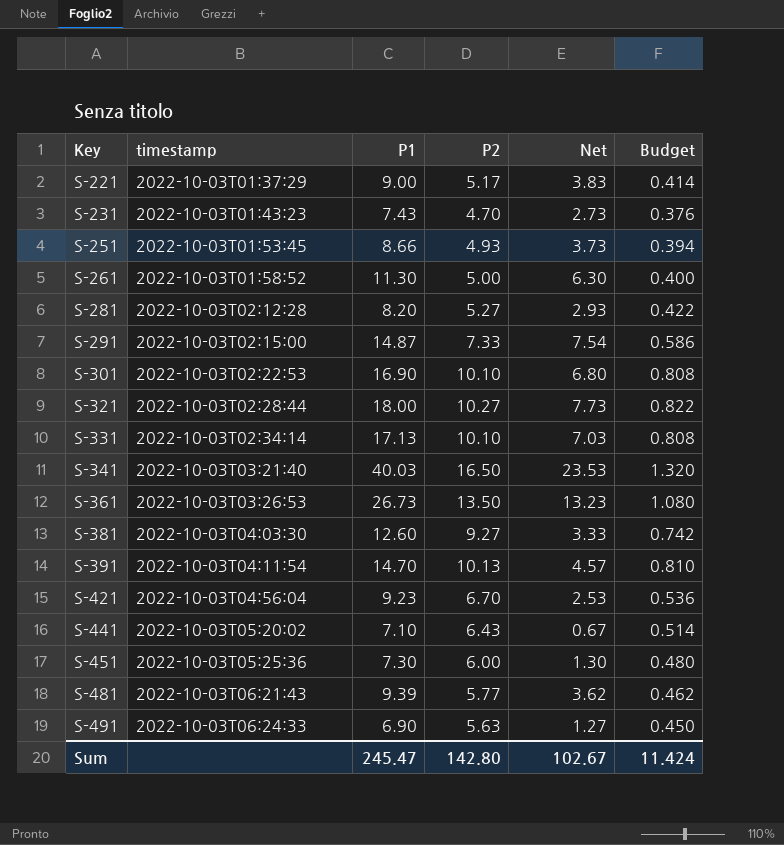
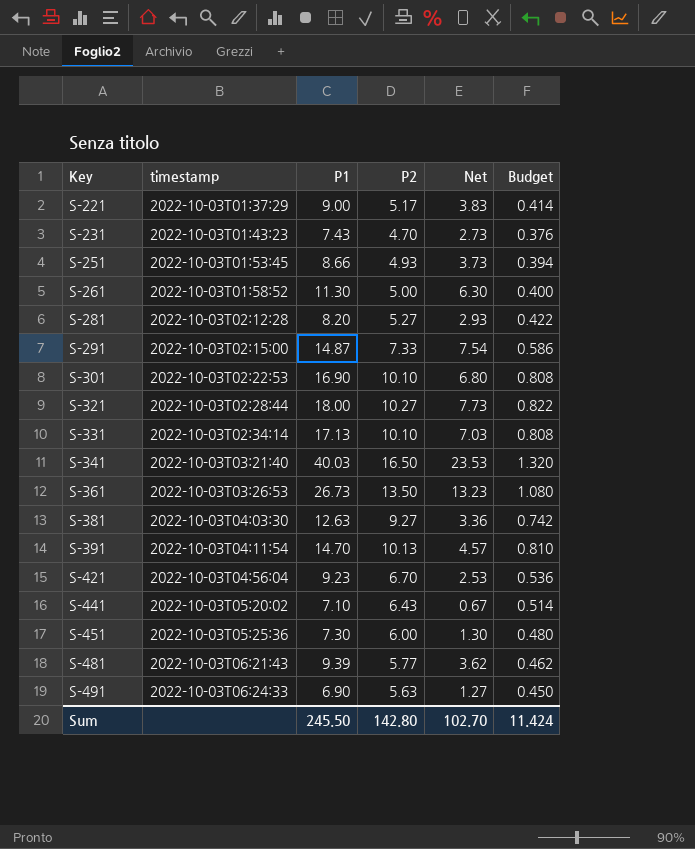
S-381 | P1: 12.60 -> 12.63
S-381 | Net: 3.33 -> 3.36
Sum | P1: 245.47 -> 245.50
Sum | Net: 102.67 -> 102.70

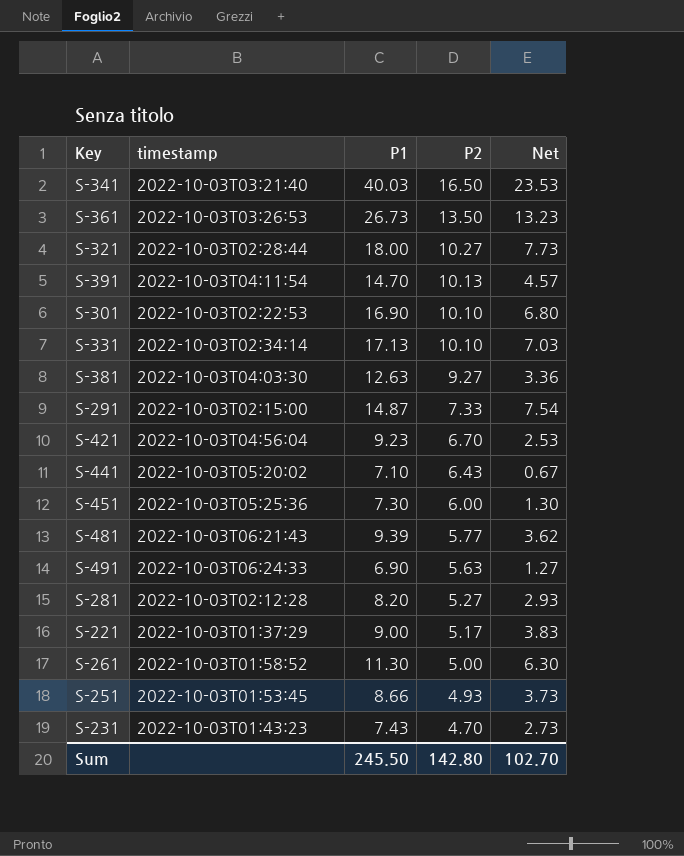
row order: Key ascending -> P2 descending
column Budget | formula: [P2] * 0.08 -> none

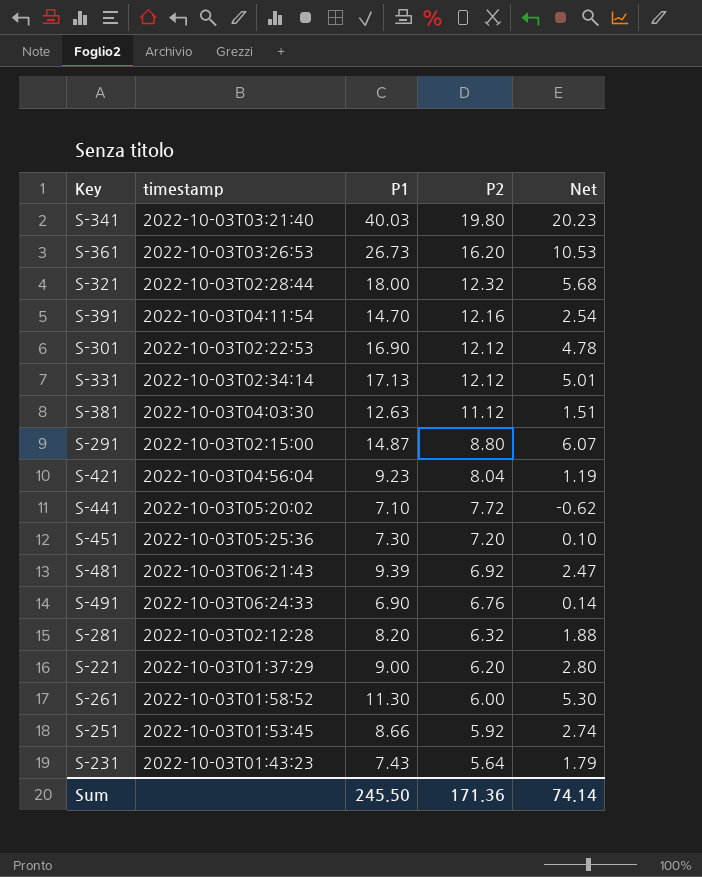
S-341 | P2: 16.50 -> 19.80
S-341 | Net: 23.53 -> 20.23
S-361 | P2: 13.50 -> 16.20
S-361 | Net: 13.23 -> 10.53
S-321 | P2: 10.27 -> 12.32
S-321 | Net: 7.73 -> 5.68
S-391 | P2: 10.13 -> 12.16
S-391 | Net: 4.57 -> 2.54
S-301 | P2: 10.10 -> 12.12
S-301 | Net: 6.80 -> 4.78
S-331 | P2: 10.10 -> 12.12
S-331 | Net: 7.03 -> 5.01
S-381 | P2: 9.27 -> 11.12
S-381 | Net: 3.36 -> 1.51
S-291 | P2: 7.33 -> 8.80
S-291 | Net: 7.54 -> 6.07
S-421 | P2: 6.70 -> 8.04
S-421 | Net: 2.53 -> 1.19
S-441 | P2: 6.43 -> 7.72
S-441 | Net: 0.67 -> -0.62
S-451 | P2: 6.00 -> 7.20
S-451 | Net: 1.30 -> 0.10
S-481 | P2: 5.77 -> 6.92
S-481 | Net: 3.62 -> 2.47
S-491 | P2: 5.63 -> 6.76
S-491 | Net: 1.27 -> 0.14
S-281 | P2: 5.27 -> 6.32
S-281 | Net: 2.93 -> 1.88
S-221 | P2: 5.17 -> 6.20
S-221 | Net: 3.83 -> 2.80
S-261 | P2: 5.00 -> 6.00
S-261 | Net: 6.30 -> 5.30
S-251 | P2: 4.93 -> 5.92
S-251 | Net: 3.73 -> 2.74
S-231 | P2: 4.70 -> 5.64
S-231 | Net: 2.73 -> 1.79
Sum | P2: 142.80 -> 171.36
Sum | Net: 102.70 -> 74.14

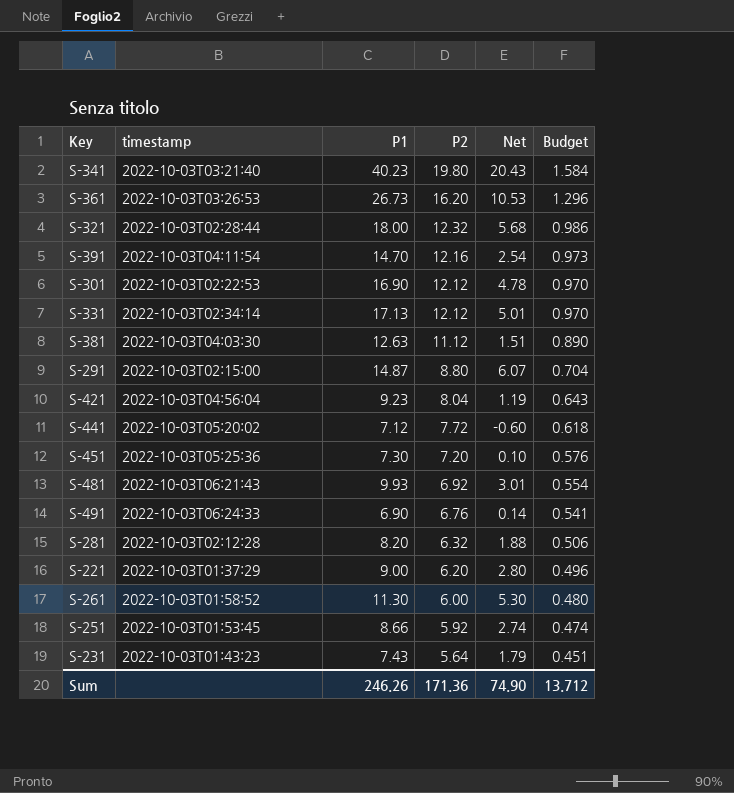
column Budget | formula: none -> [P2] * 0.08
S-341 | P1: 40.03 -> 40.23
S-341 | Net: 20.23 -> 20.43
S-441 | P1: 7.10 -> 7.12
S-441 | Net: -0.62 -> -0.60
S-481 | P1: 9.39 -> 9.93
S-481 | Net: 2.47 -> 3.01
Sum | P1: 245.50 -> 246.26
Sum | Net: 74.14 -> 74.90

